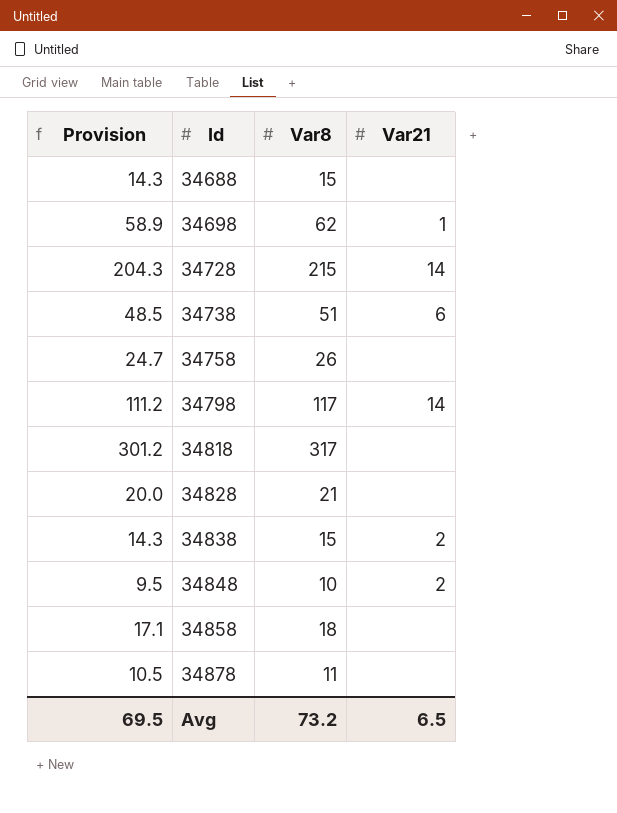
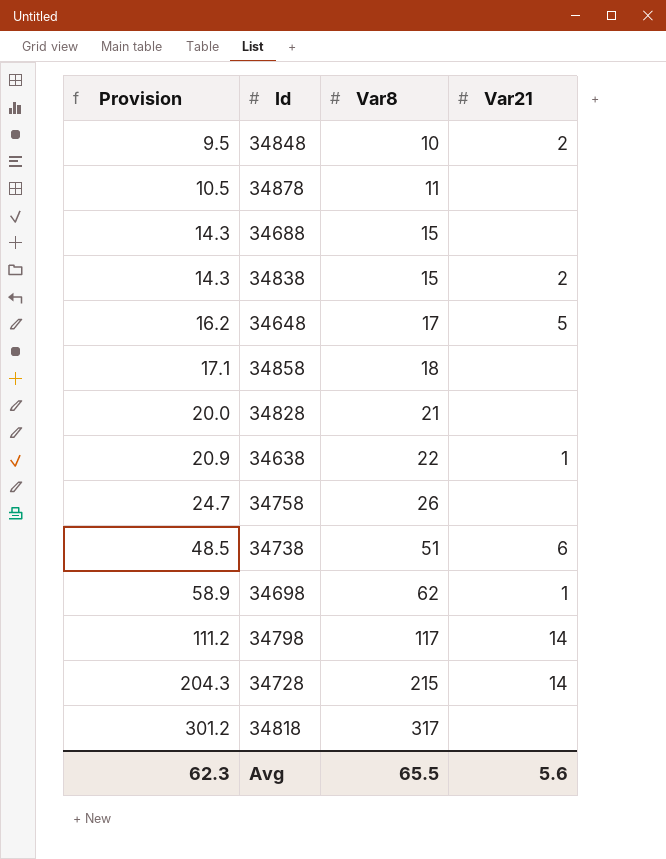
row order: Id ascending -> Provision ascending
row 34648: none -> 16.2 | 17 | 5
row 34638: none -> 20.9 | 22 | 1
Avg | Provision: 69.5 -> 62.3
Avg | Var8: 73.2 -> 65.5
Avg | Var21: 6.5 -> 5.6

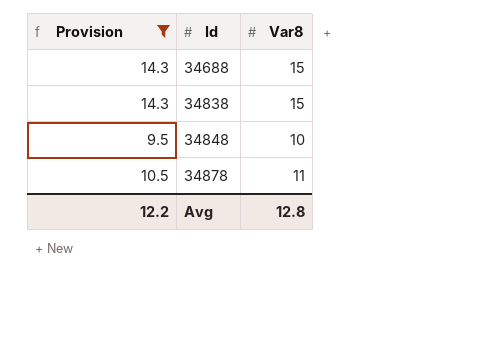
filter: none -> Provision <= 14.3
row order: Provision ascending -> Id ascending
column Var21 | position: 4 -> none
Avg | Provision: 62.3 -> 12.2
Avg | Var8: 65.5 -> 12.8

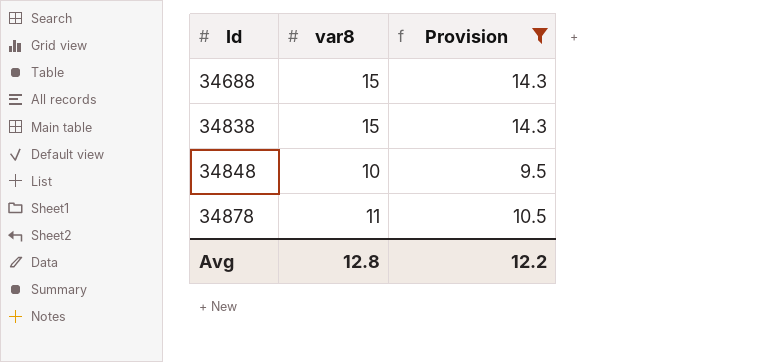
column name: Var8 -> var8
column Provision | position: 1 -> 3

